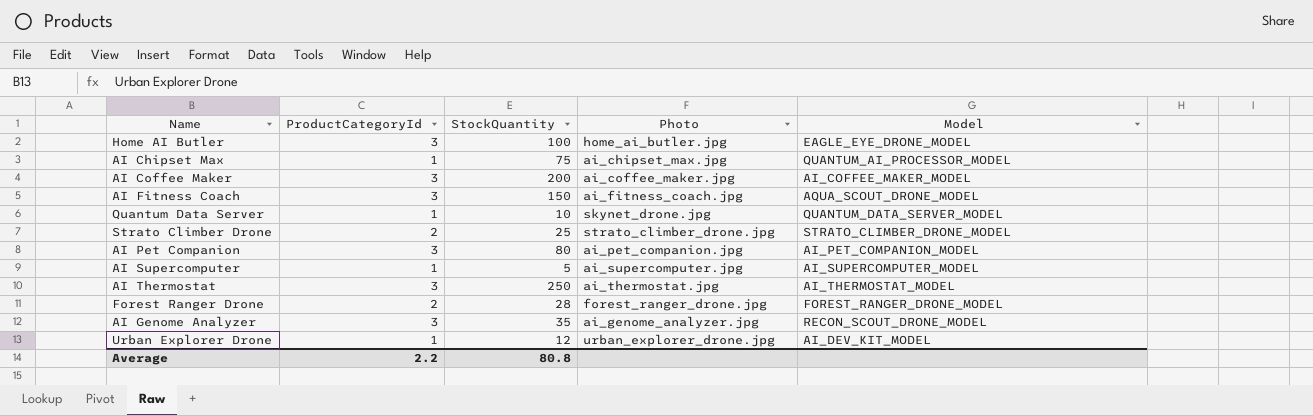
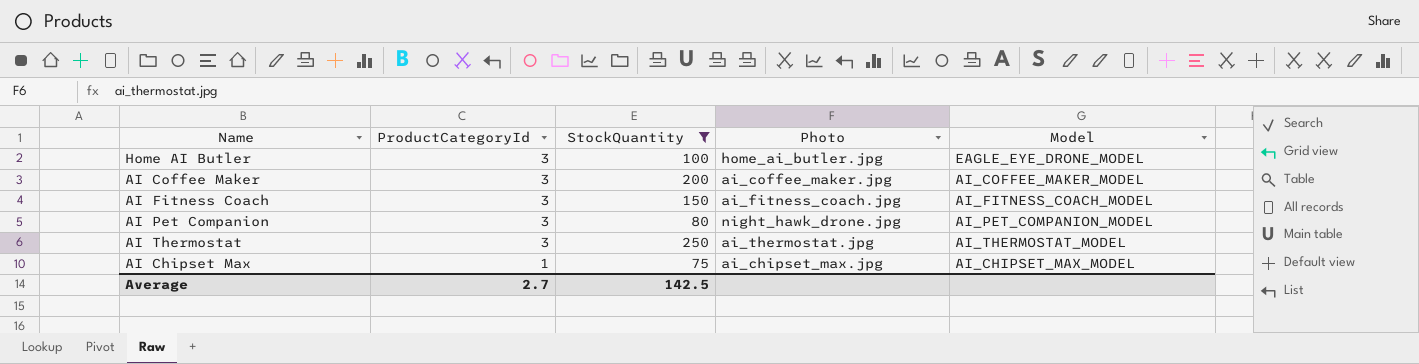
filter: none -> StockQuantity >= 75
row order: none -> ProductCategoryId descending
AI Fitness Coach | Model: AQUA_SCOUT_DRONE_MODEL -> AI_FITNESS_COACH_MODEL
AI Pet Companion | Photo: ai_pet_companion.jpg -> night_hawk_drone.jpg
AI Chipset Max | Model: QUANTUM_AI_PROCESSOR_MODEL -> AI_CHIPSET_MAX_MODEL
Average | ProductCategoryId: 2.2 -> 2.7
Average | StockQuantity: 80.8 -> 142.5

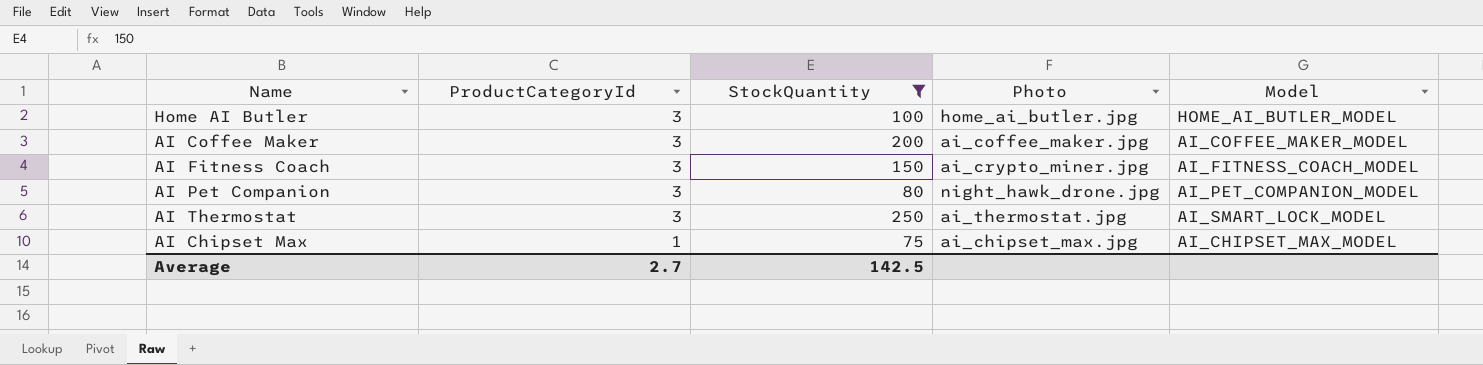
Home AI Butler | Model: EAGLE_EYE_DRONE_MODEL -> HOME_AI_BUTLER_MODEL
AI Fitness Coach | Photo: ai_fitness_coach.jpg -> ai_crypto_miner.jpg
AI Thermostat | Model: AI_THERMOSTAT_MODEL -> AI_SMART_LOCK_MODEL

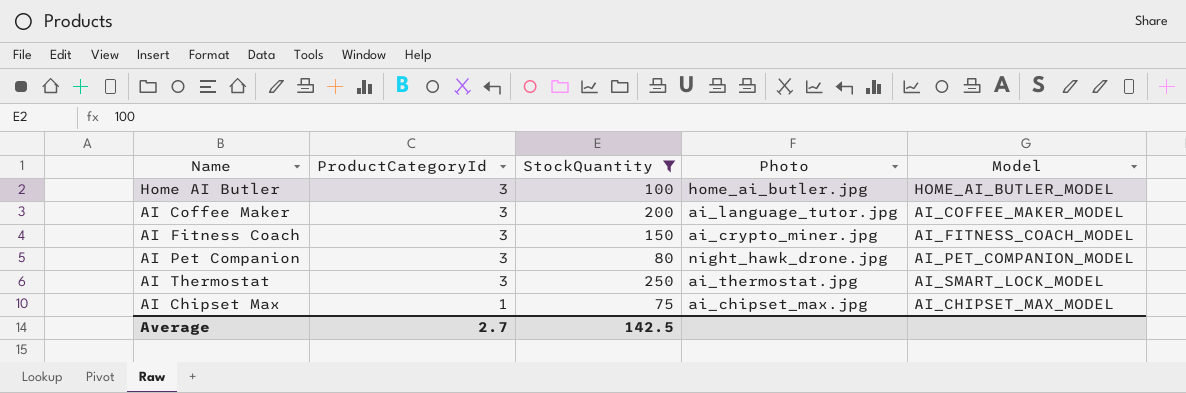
AI Coffee Maker | Photo: ai_coffee_maker.jpg -> ai_language_tutor.jpg

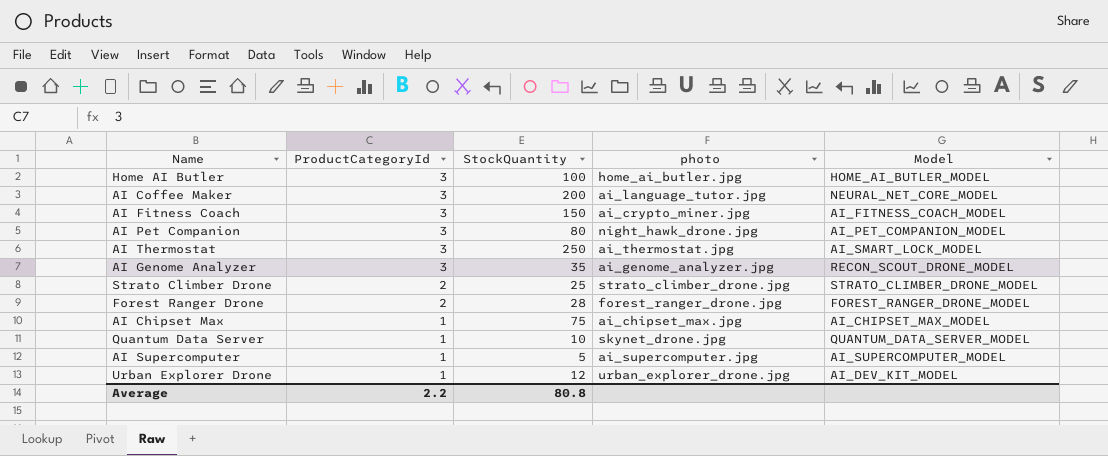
filter: StockQuantity >= 75 -> none
column name: Photo -> photo
AI Coffee Maker | Model: AI_COFFEE_MAKER_MODEL -> NEURAL_NET_CORE_MODEL
Average | ProductCategoryId: 2.7 -> 2.2
Average | StockQuantity: 142.5 -> 80.8

